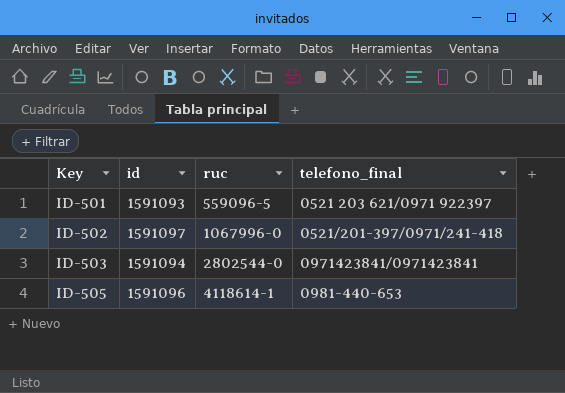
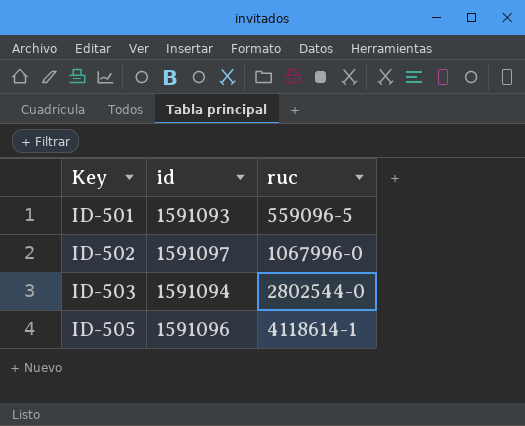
column telefono_final | position: 4 -> none

